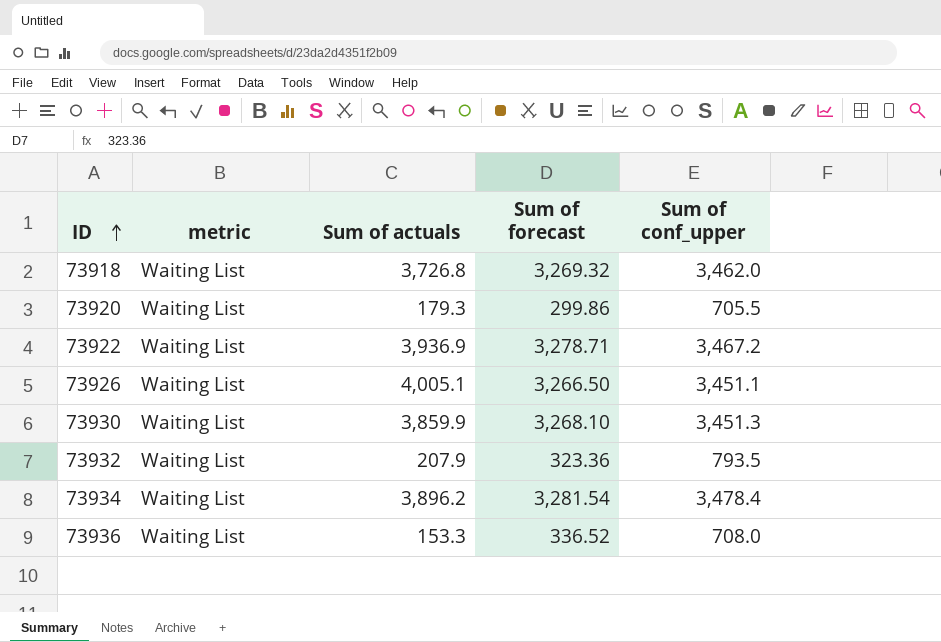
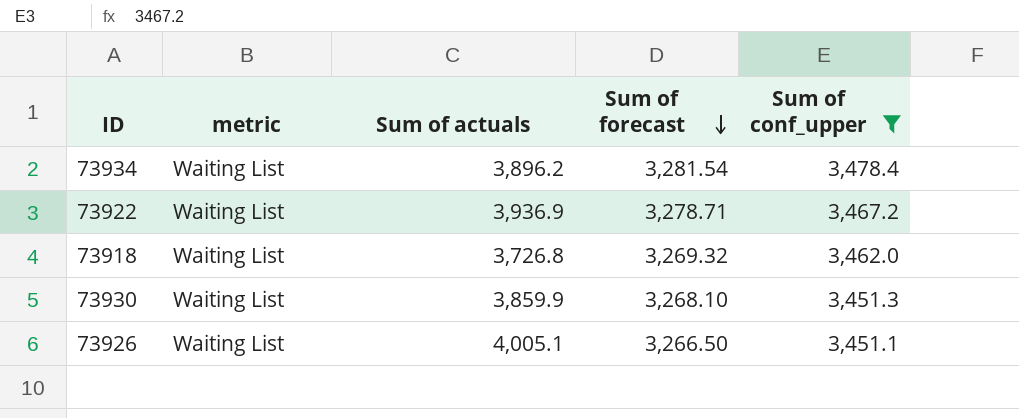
filter: none -> Sum of conf_upper >= 3,451.1
row order: ID ascending -> Sum of forecast descending

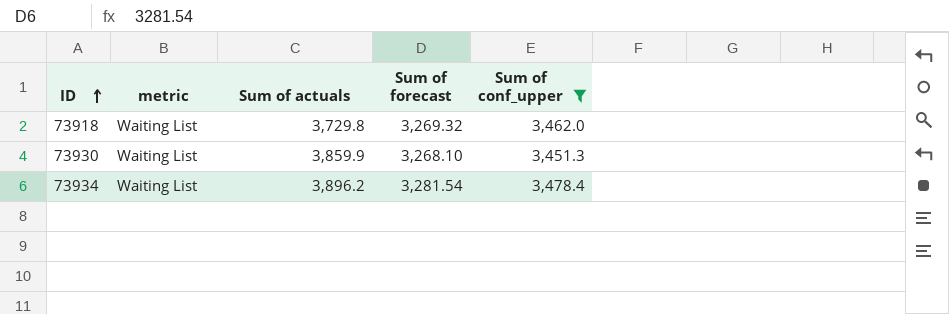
row order: Sum of forecast descending -> ID ascending
row 73922: Waiting List | 3,936.9 | 3,278.71 | 3,467.2 -> none
row 73926: Waiting List | 4,005.1 | 3,266.50 | 3,451.1 -> none
73918 | Sum of actuals: 3,726.8 -> 3,729.8

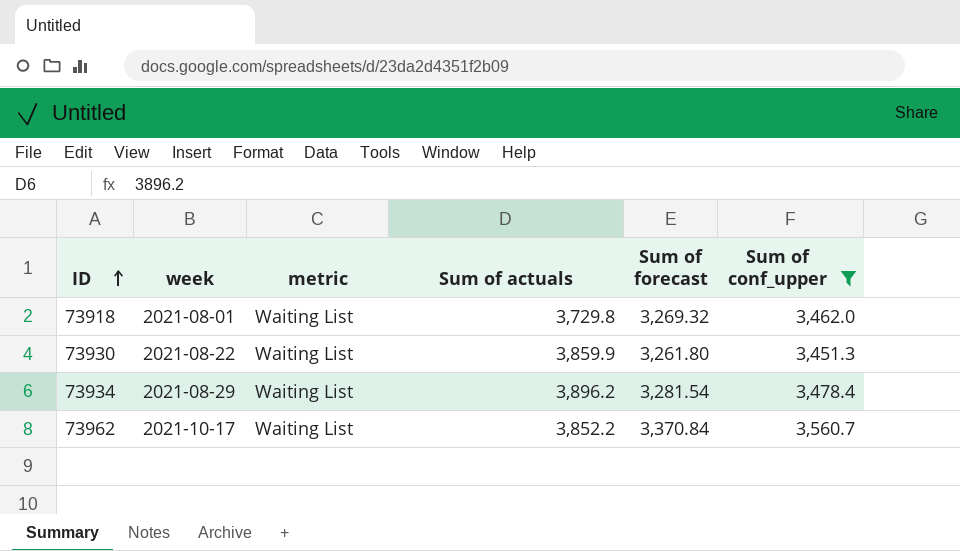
column week | position: none -> 2
73930 | Sum of forecast: 3,268.10 -> 3,261.80
row 73962: none -> 2021-10-17 | Waiting List | 3,852.2 | 3,370.84 | 3,560.7

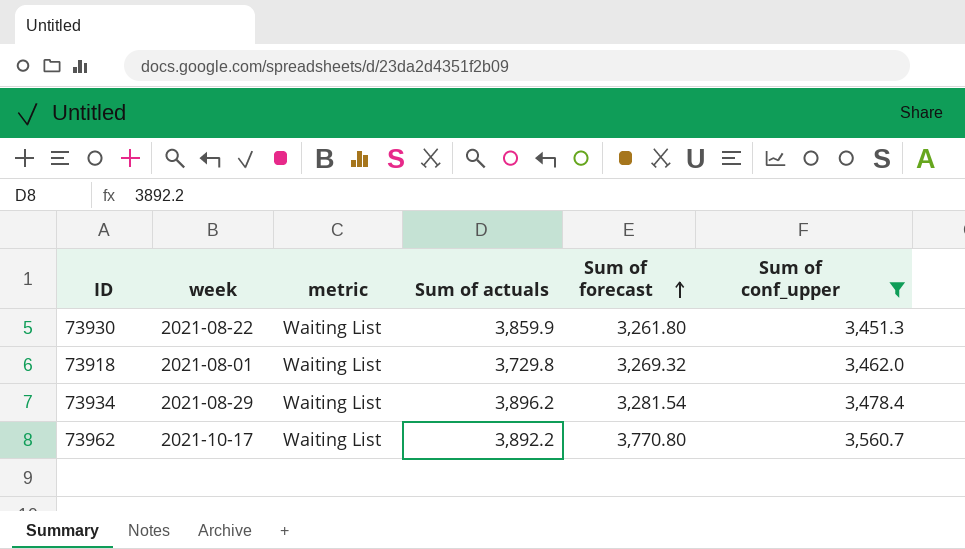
row order: ID ascending -> Sum of forecast ascending
73962 | Sum of actuals: 3,852.2 -> 3,892.2
73962 | Sum of forecast: 3,370.84 -> 3,770.80

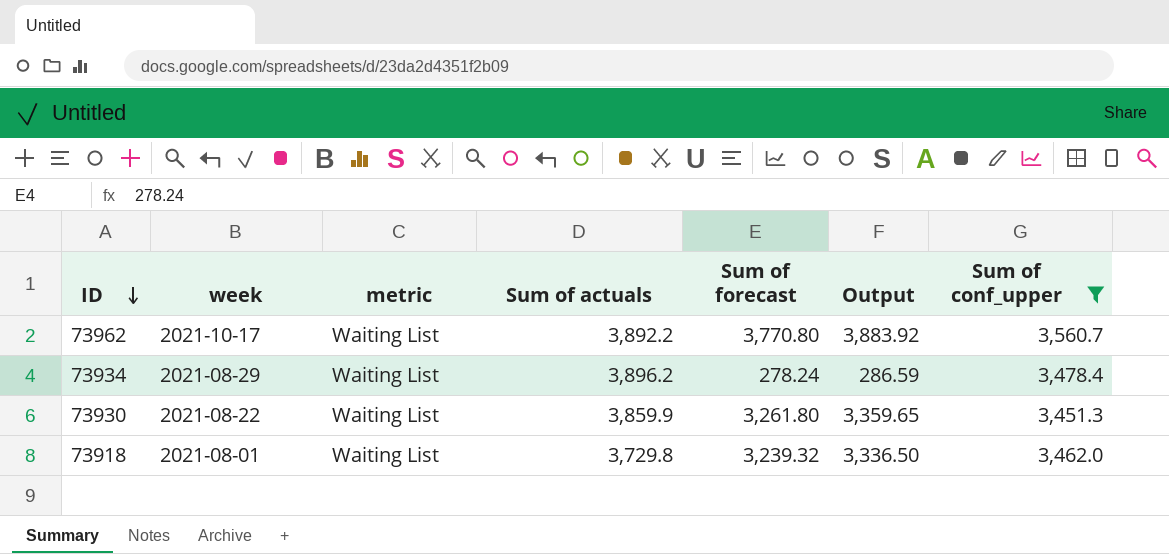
row order: Sum of forecast ascending -> ID descending
column Output | formula: none -> [Sum of forecast] * 1.03
73934 | Sum of forecast: 3,281.54 -> 278.24
73918 | Sum of forecast: 3,269.32 -> 3,239.32

